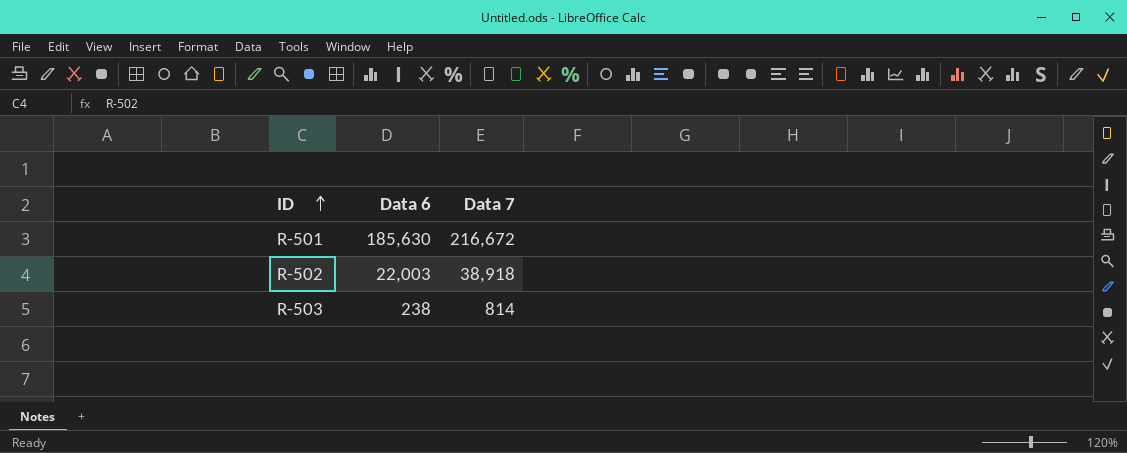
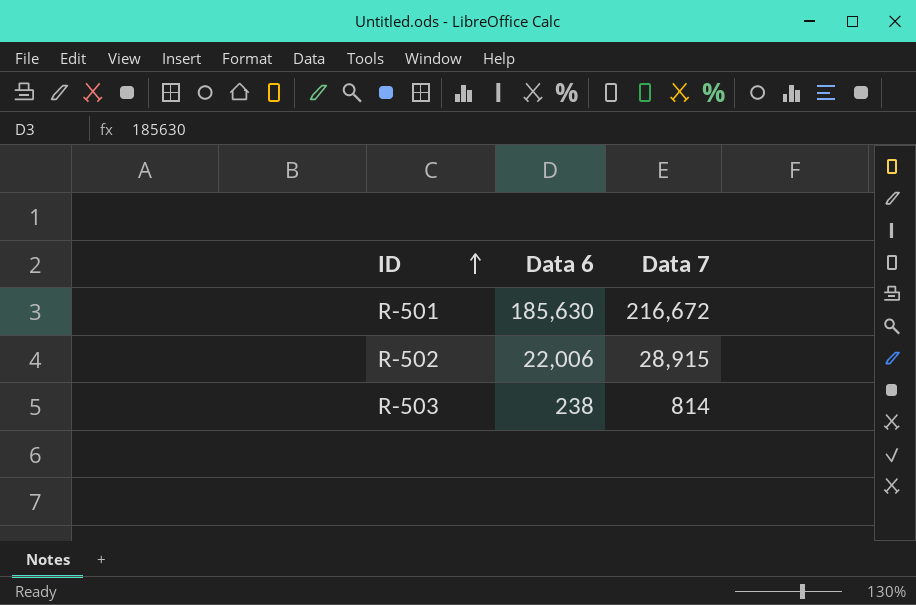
R-502 | Data 6: 22,003 -> 22,006
R-502 | Data 7: 38,918 -> 28,915

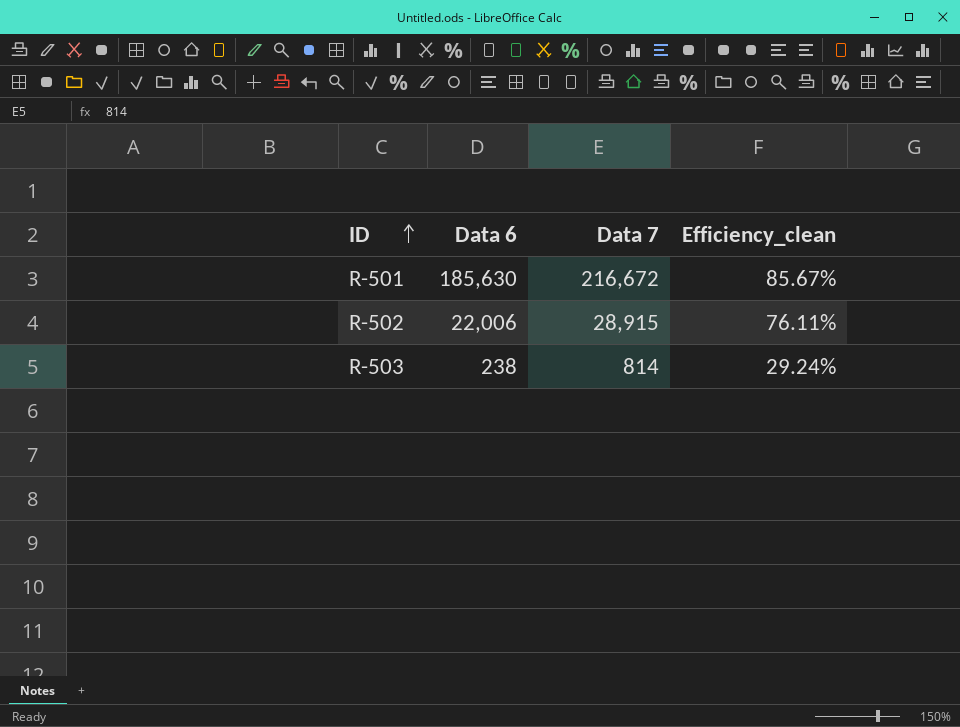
column Efficiency_clean | formula: none -> [Data 6] / [Data 7]

